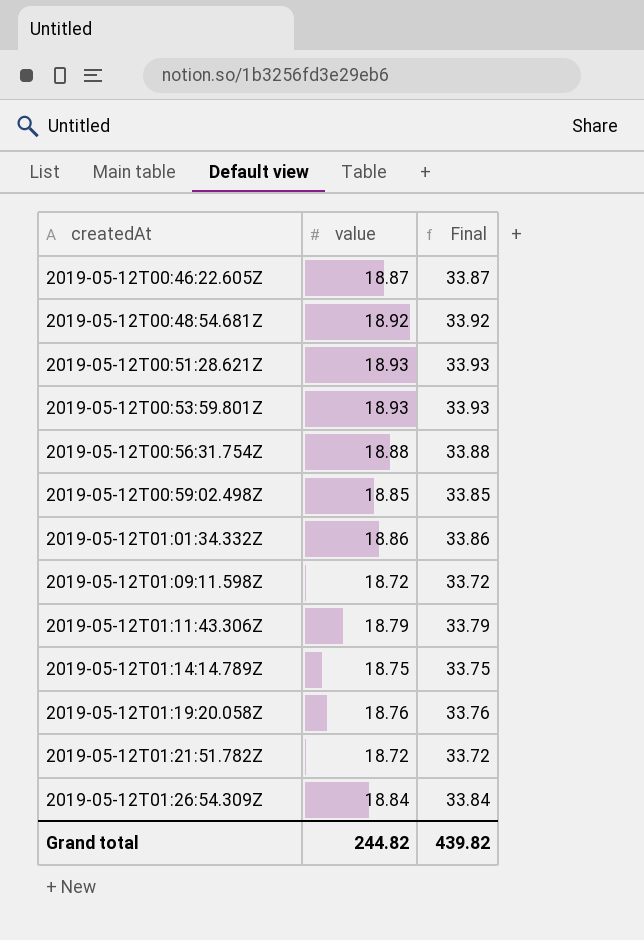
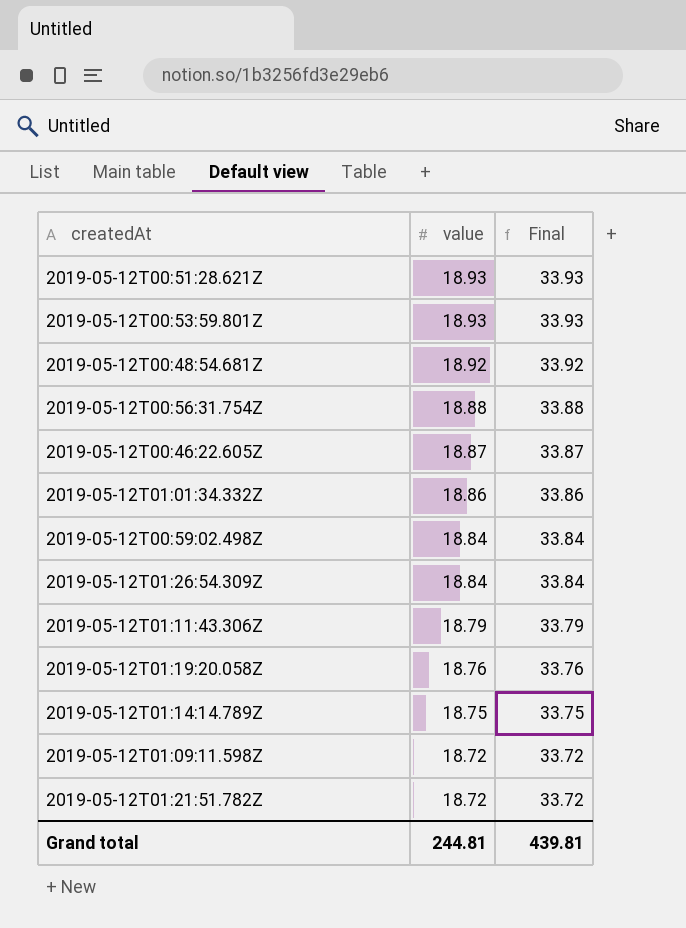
row order: createdAt ascending -> value descending
2019-05-12T00:59:02.498Z | value: 18.85 -> 18.84
2019-05-12T00:59:02.498Z | Final: 33.85 -> 33.84
Grand total | value: 244.82 -> 244.81
Grand total | Final: 439.82 -> 439.81

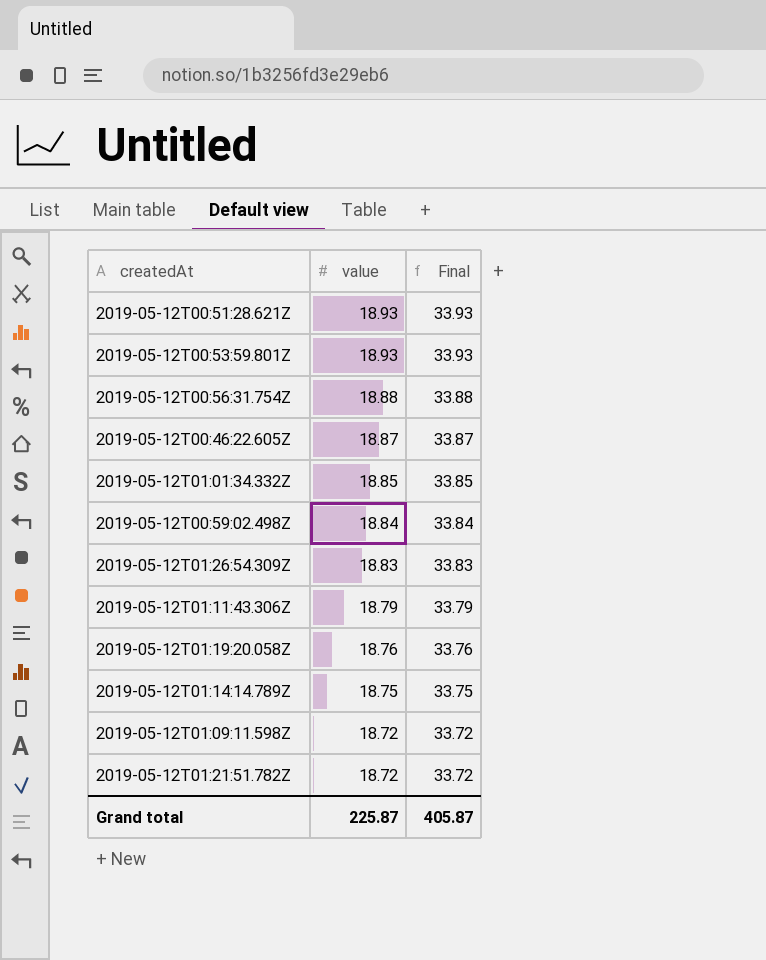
row 2019-05-12T00:48:54.681Z: 18.92 | 33.92 -> none
2019-05-12T01:01:34.332Z | value: 18.86 -> 18.85
2019-05-12T01:01:34.332Z | Final: 33.86 -> 33.85
2019-05-12T01:26:54.309Z | value: 18.84 -> 18.83
2019-05-12T01:26:54.309Z | Final: 33.84 -> 33.83
Grand total | value: 244.81 -> 225.87
Grand total | Final: 439.81 -> 405.87

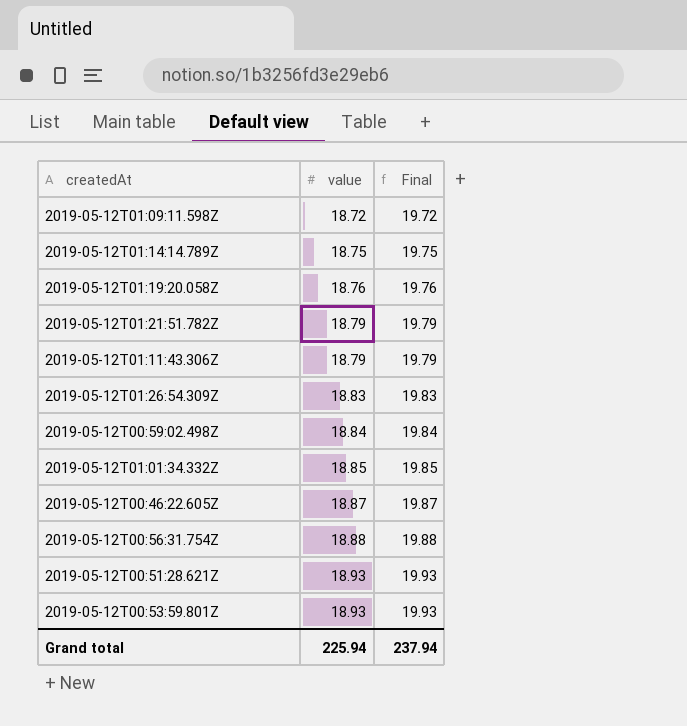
row order: value descending -> value ascending
column Final | formula: [value] + 15 -> [value] + 1
2019-05-12T01:21:51.782Z | value: 18.72 -> 18.79
Grand total | value: 225.87 -> 225.94
Grand total | Final: 405.87 -> 237.94

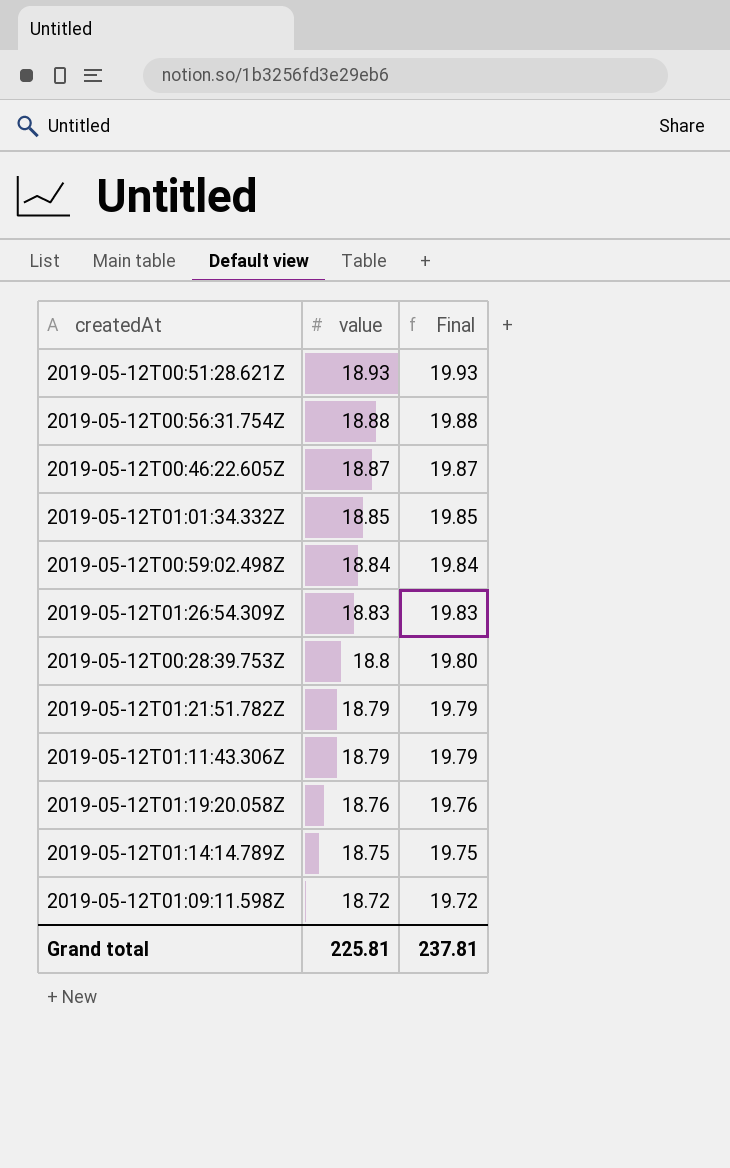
row order: value ascending -> value descending
row 2019-05-12T00:53:59.801Z: 18.93 | 19.93 -> none
row 2019-05-12T00:28:39.753Z: none -> 18.8 | 19.80
Grand total | value: 225.94 -> 225.81
Grand total | Final: 237.94 -> 237.81

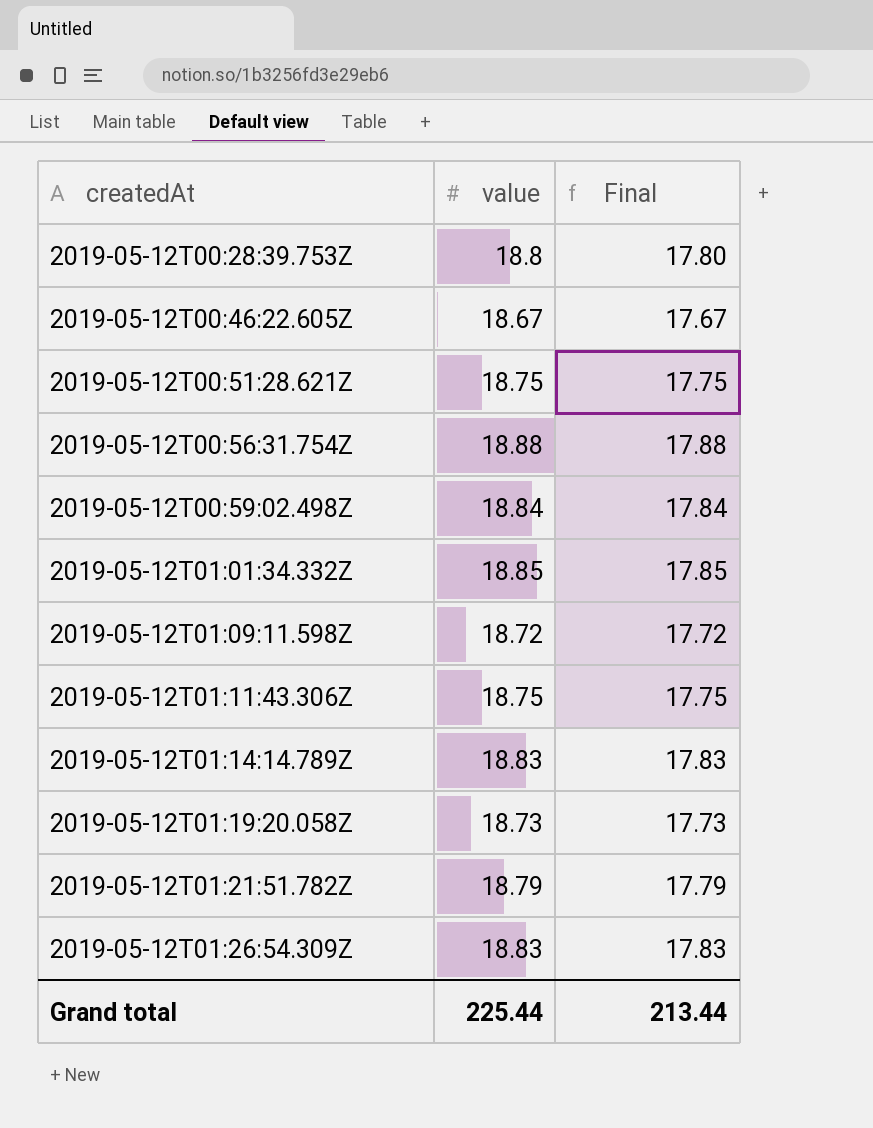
row order: value descending -> createdAt ascending
column Final | formula: [value] + 1 -> [value] - 1
2019-05-12T00:46:22.605Z | value: 18.87 -> 18.67
2019-05-12T00:51:28.621Z | value: 18.93 -> 18.75
2019-05-12T01:11:43.306Z | value: 18.79 -> 18.75
2019-05-12T01:14:14.789Z | value: 18.75 -> 18.83
2019-05-12T01:19:20.058Z | value: 18.76 -> 18.73
Grand total | value: 225.81 -> 225.44
Grand total | Final: 237.81 -> 213.44

